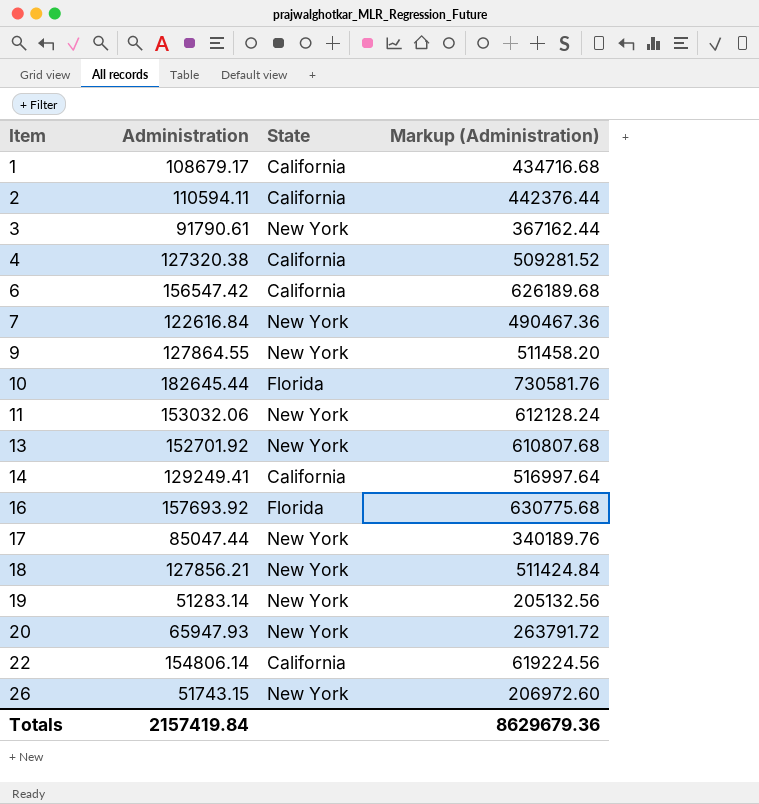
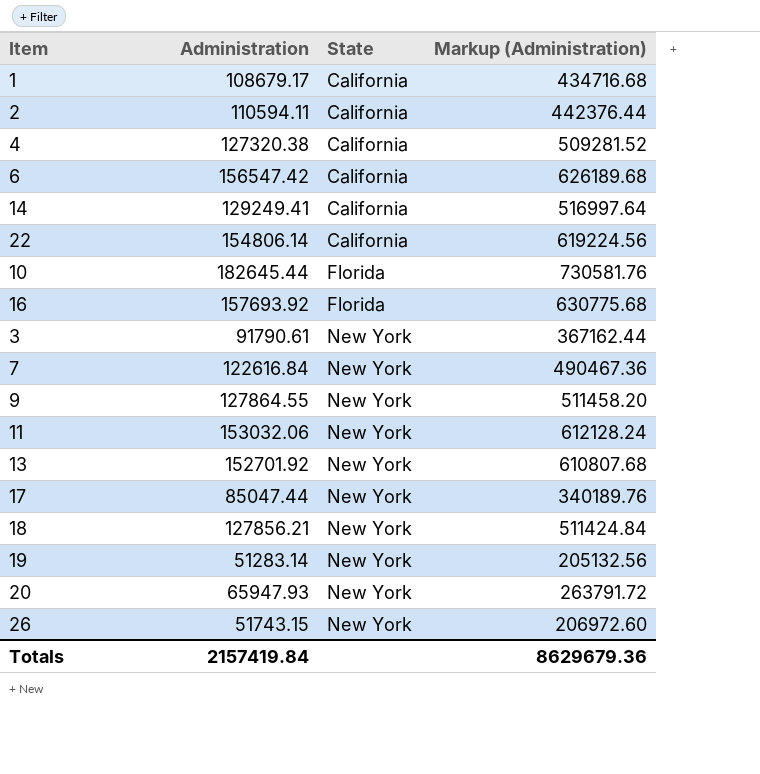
row order: Item ascending -> State ascending

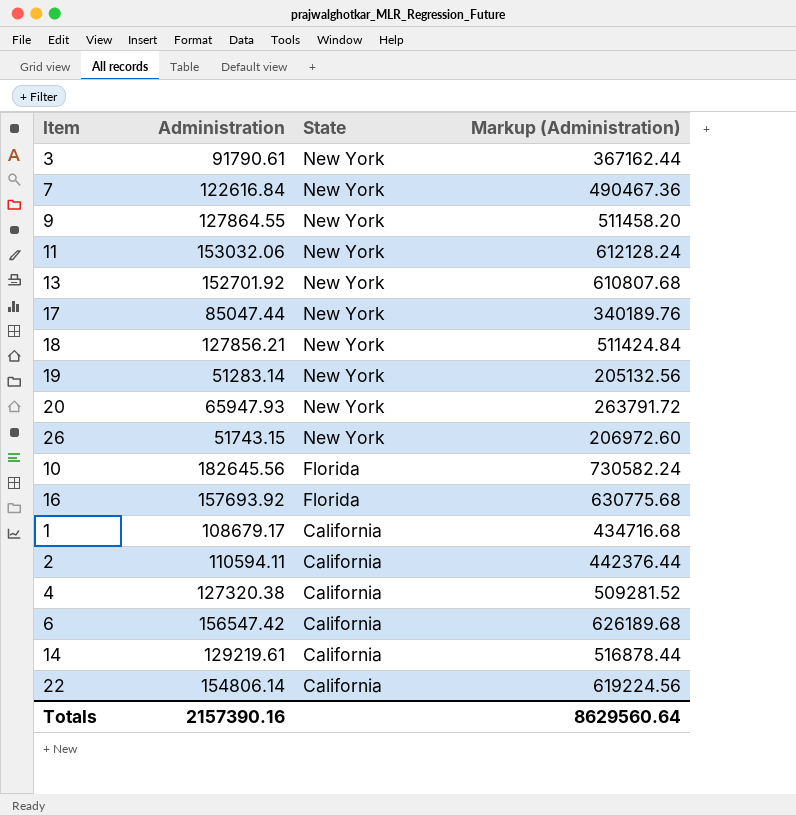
row order: State ascending -> State descending
10 | Administration: 182645.44 -> 182645.56
10 | Markup (Administration): 730581.76 -> 730582.24
14 | Administration: 129249.41 -> 129219.61
14 | Markup (Administration): 516997.64 -> 516878.44
Totals | Administration: 2157419.84 -> 2157390.16
Totals | Markup (Administration): 8629679.36 -> 8629560.64

